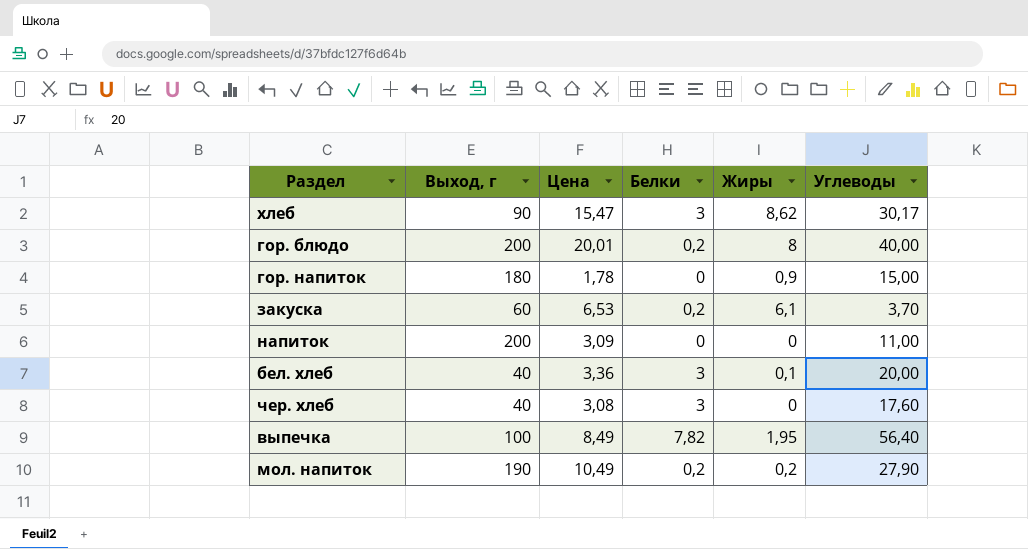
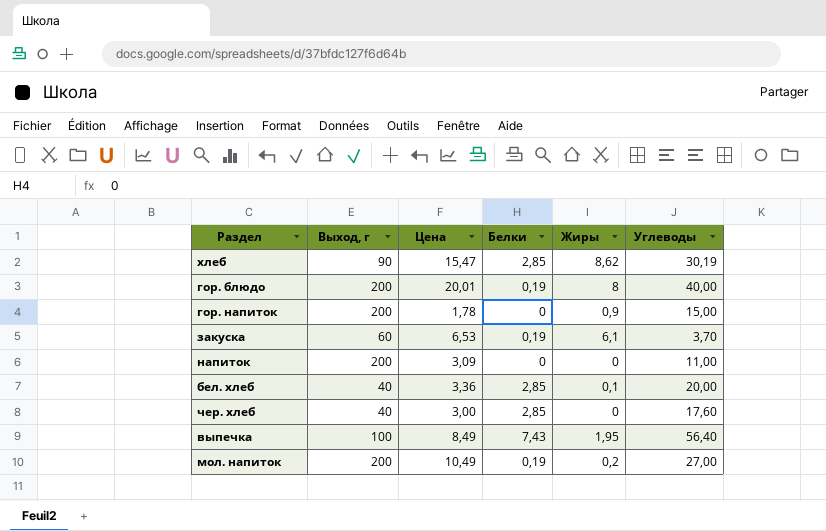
хлеб | Белки: 3 -> 2,85
хлеб | Углеводы: 30,17 -> 30,19
гор. блюдо | Белки: 0,2 -> 0,19
гор. напиток | Выход, г: 180 -> 200
закуска | Белки: 0,2 -> 0,19
бел. хлеб | Белки: 3 -> 2,85
чер. хлеб | Цена: 3,08 -> 3,00
чер. хлеб | Белки: 3 -> 2,85
выпечка | Белки: 7,82 -> 7,43
мол. напиток | Выход, г: 190 -> 200
мол. напиток | Белки: 0,2 -> 0,19
мол. напиток | Углеводы: 27,90 -> 27,00

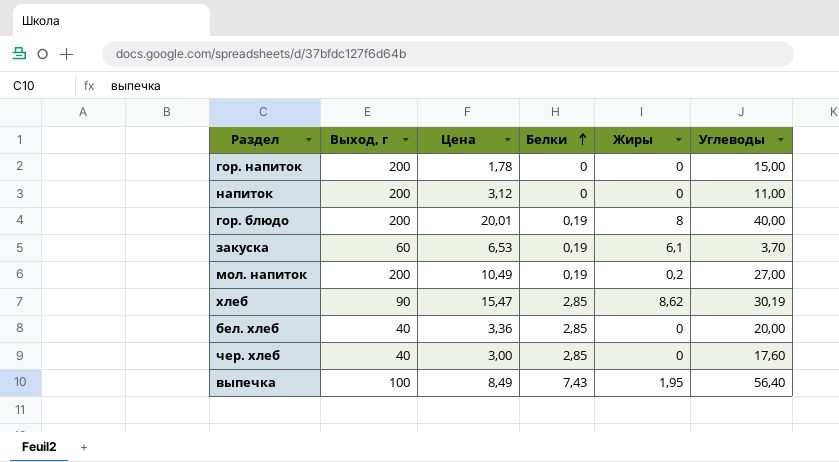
row order: none -> Белки ascending
гор. напиток | Жиры: 0,9 -> 0
напиток | Цена: 3,09 -> 3,12
бел. хлеб | Жиры: 0,1 -> 0

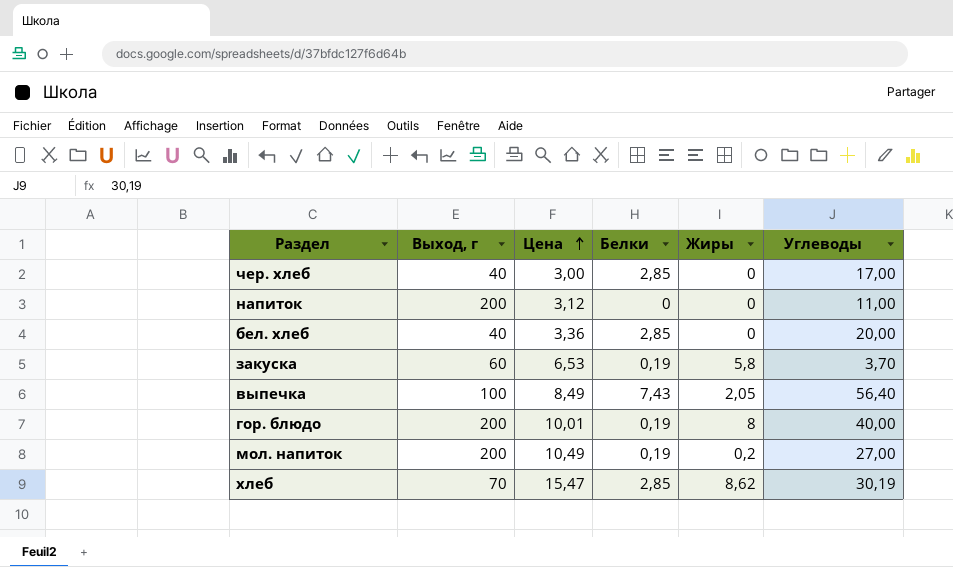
row order: Белки ascending -> Цена ascending
row гор. напиток: 200 | 1,78 | 0 | 0 | 15,00 -> none
чер. хлеб | Углеводы: 17,60 -> 17,00
закуска | Жиры: 6,1 -> 5,8
выпечка | Жиры: 1,95 -> 2,05
гор. блюдо | Цена: 20,01 -> 10,01
хлеб | Выход, г: 90 -> 70

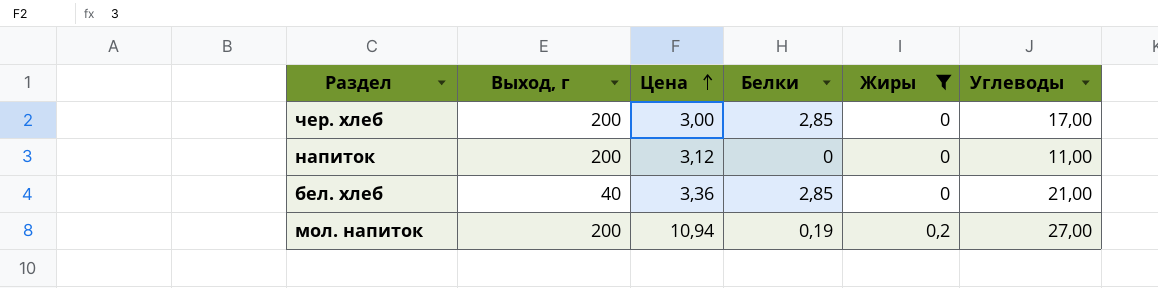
filter: none -> Жиры <= 0,2
чер. хлеб | Выход, г: 40 -> 200
бел. хлеб | Углеводы: 20,00 -> 21,00
мол. напиток | Цена: 10,49 -> 10,94

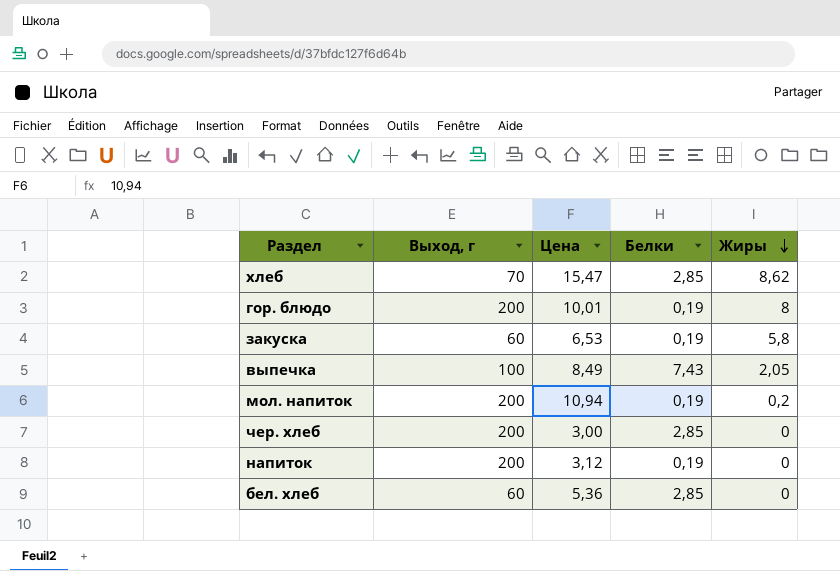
filter: Жиры <= 0,2 -> none
row order: Цена ascending -> Жиры descending
column Углеводы | position: 6 -> none
напиток | Белки: 0 -> 0,19
бел. хлеб | Выход, г: 40 -> 60
бел. хлеб | Цена: 3,36 -> 5,36

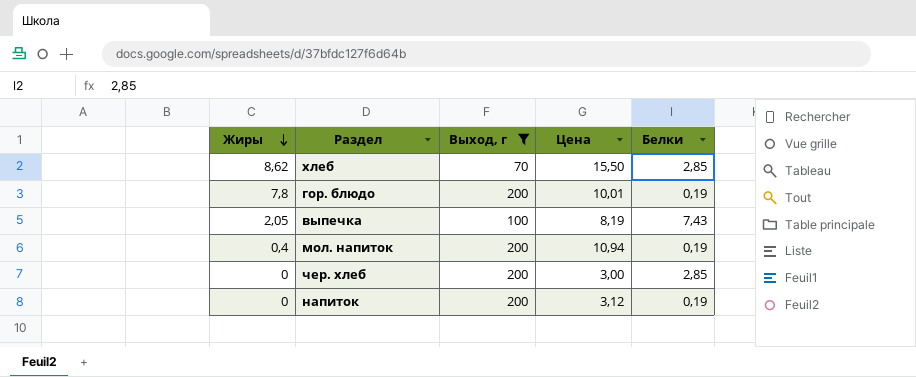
filter: none -> Выход, г != 60
column Жиры | position: 5 -> 1
хлеб | Цена: 15,47 -> 15,50
гор. блюдо | Жиры: 8 -> 7,8
выпечка | Цена: 8,49 -> 8,19
мол. напиток | Жиры: 0,2 -> 0,4

